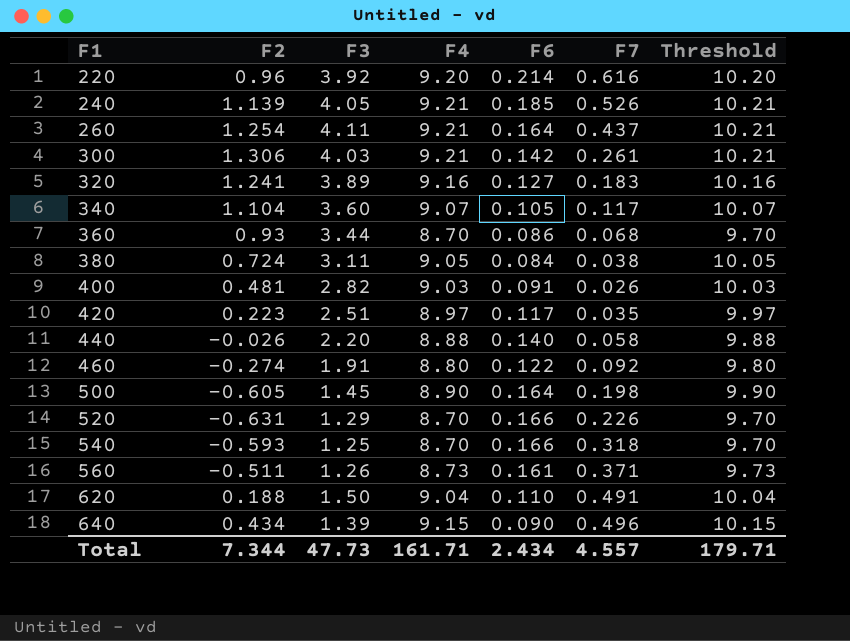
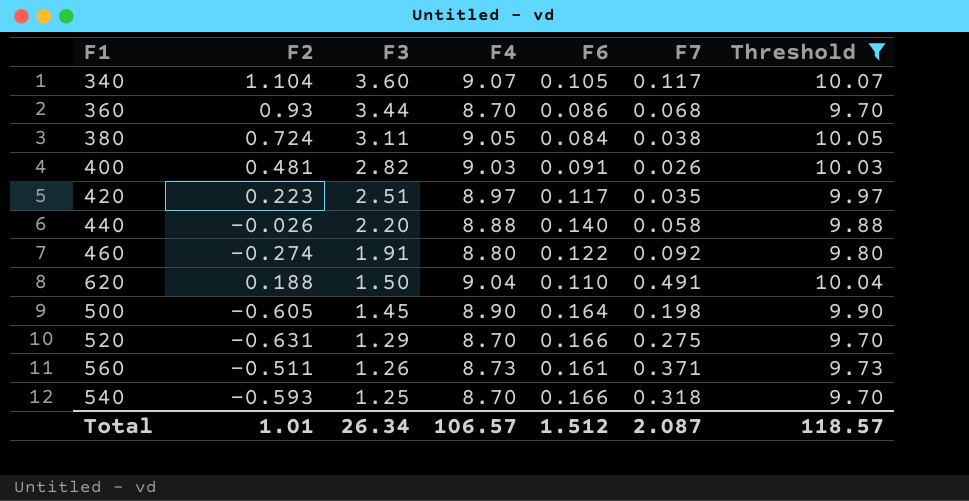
filter: none -> Threshold <= 10.07
row order: F1 ascending -> F3 descending
520 | F7: 0.226 -> 0.275
Total | F2: 7.344 -> 1.01
Total | F3: 47.73 -> 26.34
Total | F4: 161.71 -> 106.57
Total | F6: 2.434 -> 1.512
Total | F7: 4.557 -> 2.087
Total | Threshold: 179.71 -> 118.57

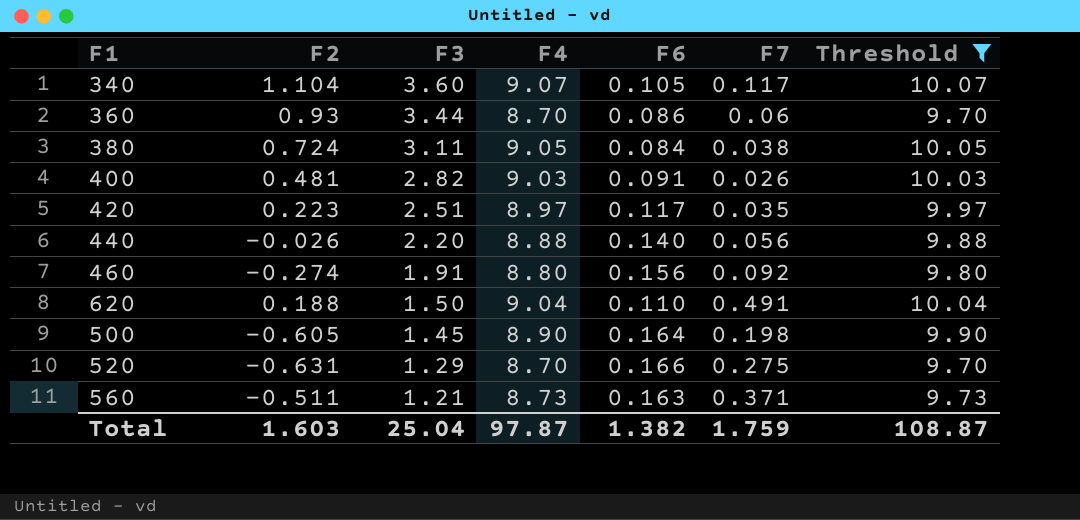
row 540: -0.593 | 1.25 | 8.70 | 0.166 | 0.318 | 9.70 -> none
360 | F7: 0.068 -> 0.06
440 | F7: 0.058 -> 0.056
460 | F6: 0.122 -> 0.156
560 | F3: 1.26 -> 1.21
560 | F6: 0.161 -> 0.163
Total | F2: 1.01 -> 1.603
Total | F3: 26.34 -> 25.04
Total | F4: 106.57 -> 97.87
Total | F6: 1.512 -> 1.382
Total | F7: 2.087 -> 1.759
Total | Threshold: 118.57 -> 108.87

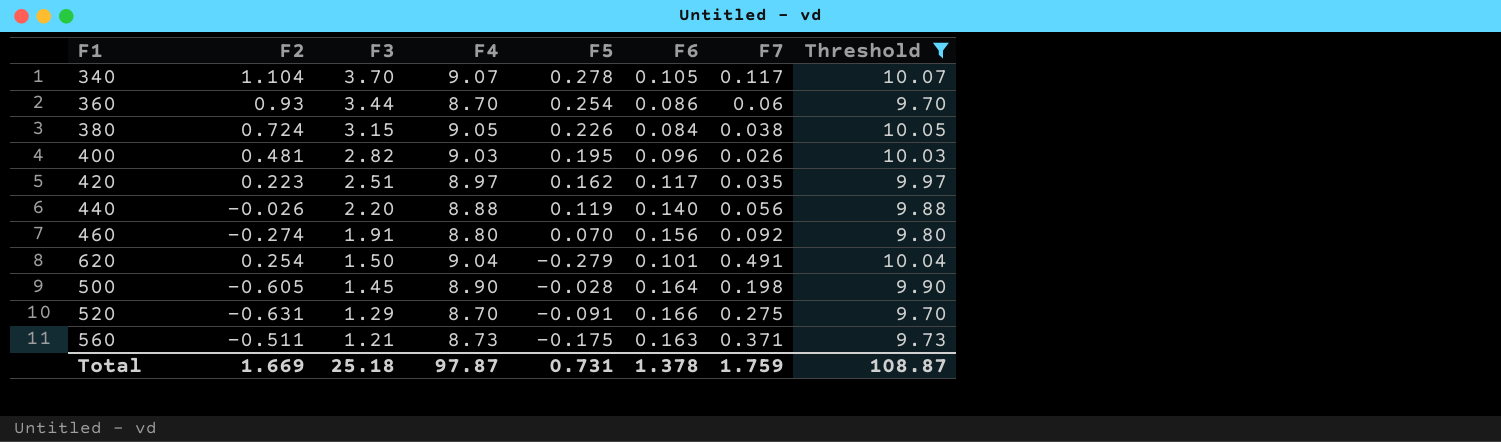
column F5 | position: none -> 5
340 | F3: 3.60 -> 3.70
380 | F3: 3.11 -> 3.15
400 | F6: 0.091 -> 0.096
620 | F2: 0.188 -> 0.254
620 | F6: 0.110 -> 0.101
Total | F2: 1.603 -> 1.669
Total | F3: 25.04 -> 25.18
Total | F6: 1.382 -> 1.378

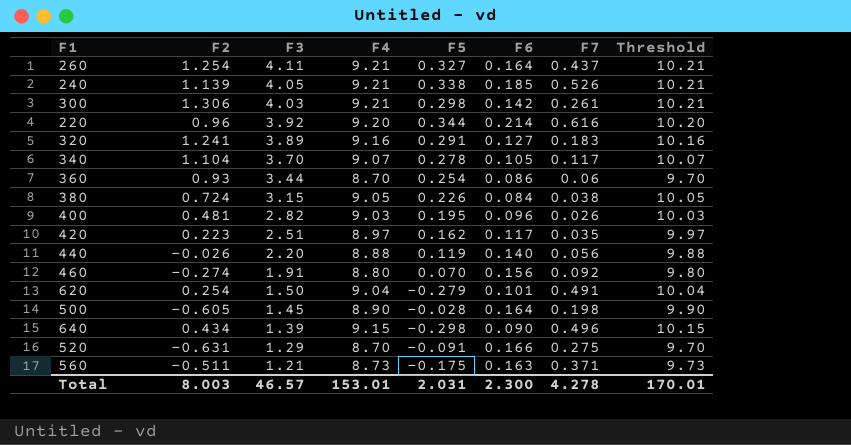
filter: Threshold <= 10.07 -> none
Total | F2: 1.669 -> 8.003
Total | F3: 25.18 -> 46.57
Total | F4: 97.87 -> 153.01
Total | F5: 0.731 -> 2.031
Total | F6: 1.378 -> 2.300
Total | F7: 1.759 -> 4.278
Total | Threshold: 108.87 -> 170.01

